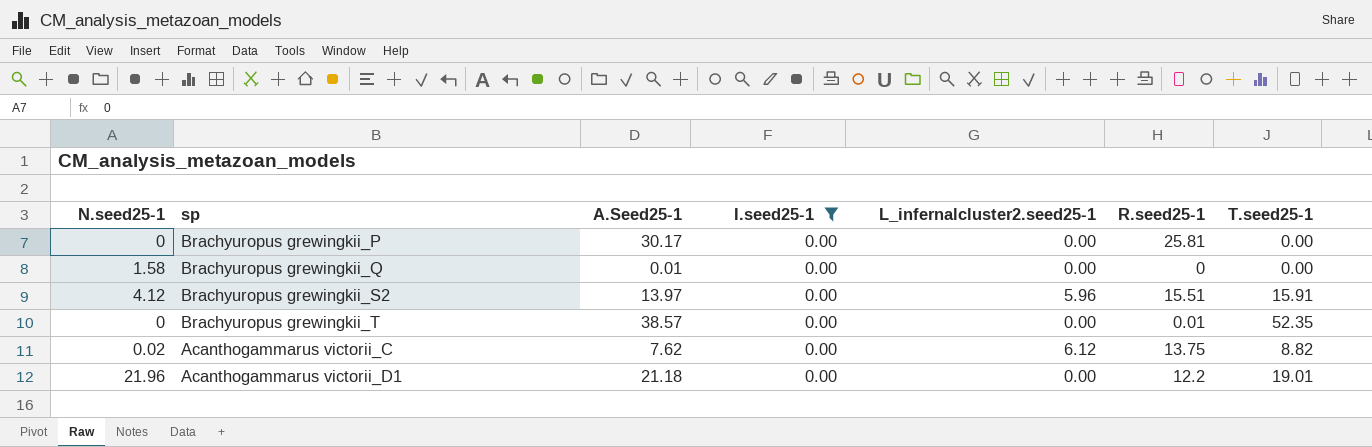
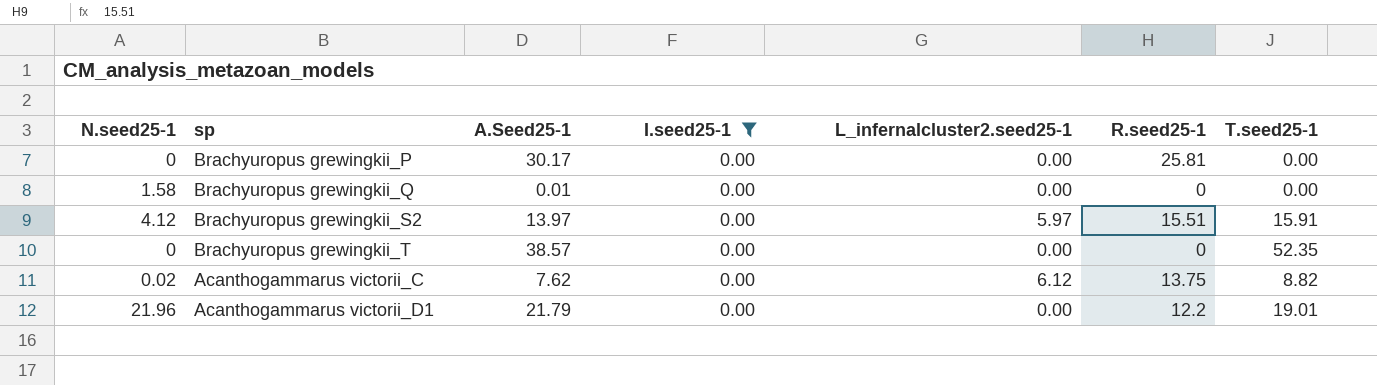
Brachyuropus grewingkii_S2 | L_infernalcluster2.seed25-1: 5.96 -> 5.97
Brachyuropus grewingkii_T | R.seed25-1: 0.01 -> 0
Acanthogammarus victorii_D1 | A.Seed25-1: 21.18 -> 21.79

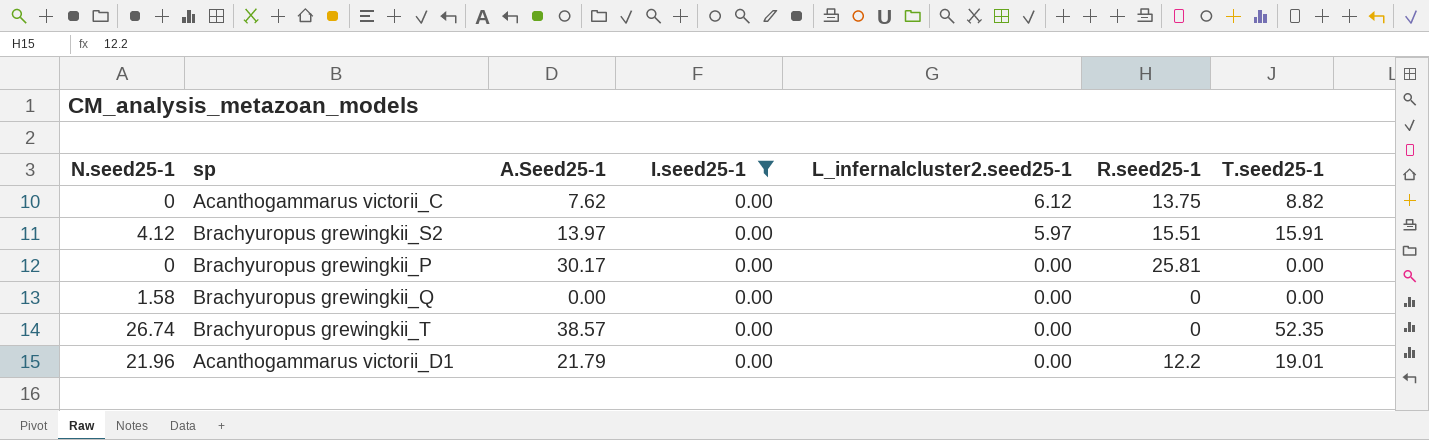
row order: none -> L_infernalcluster2.seed25-1 descending
Acanthogammarus victorii_C | N.seed25-1: 0.02 -> 0
Brachyuropus grewingkii_Q | A.Seed25-1: 0.01 -> 0.00
Brachyuropus grewingkii_T | N.seed25-1: 0 -> 26.74

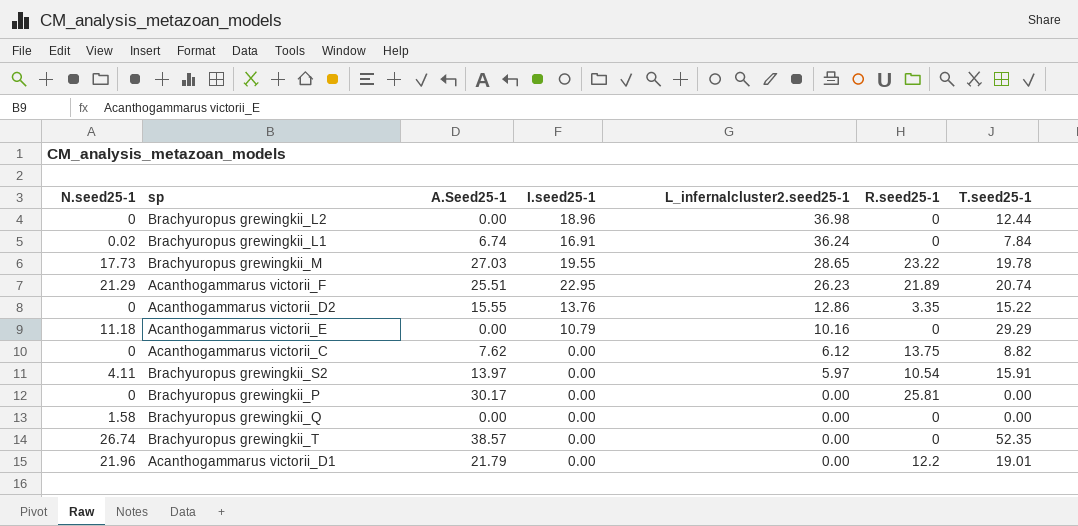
filter: I.seed25-1 = 0.00 -> none
Brachyuropus grewingkii_S2 | N.seed25-1: 4.12 -> 4.11
Brachyuropus grewingkii_S2 | R.seed25-1: 15.51 -> 10.54

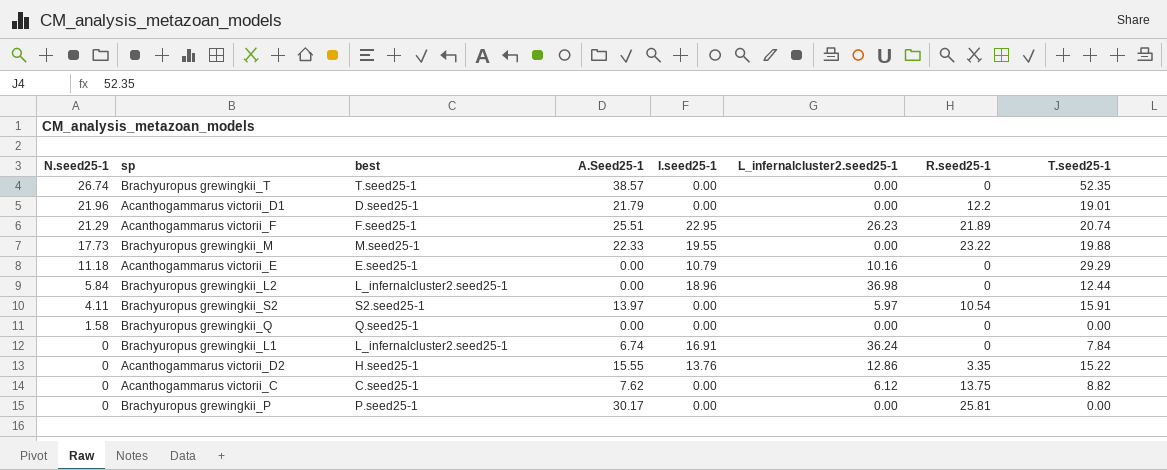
row order: L_infernalcluster2.seed25-1 descending -> N.seed25-1 descending
column best | position: none -> 3
Brachyuropus grewingkii_M | A.Seed25-1: 27.03 -> 22.33
Brachyuropus grewingkii_M | L_infernalcluster2.seed25-1: 28.65 -> 0.00
Brachyuropus grewingkii_M | T.seed25-1: 19.78 -> 19.88
Brachyuropus grewingkii_L2 | N.seed25-1: 0 -> 5.84
Brachyuropus grewingkii_L1 | N.seed25-1: 0.02 -> 0

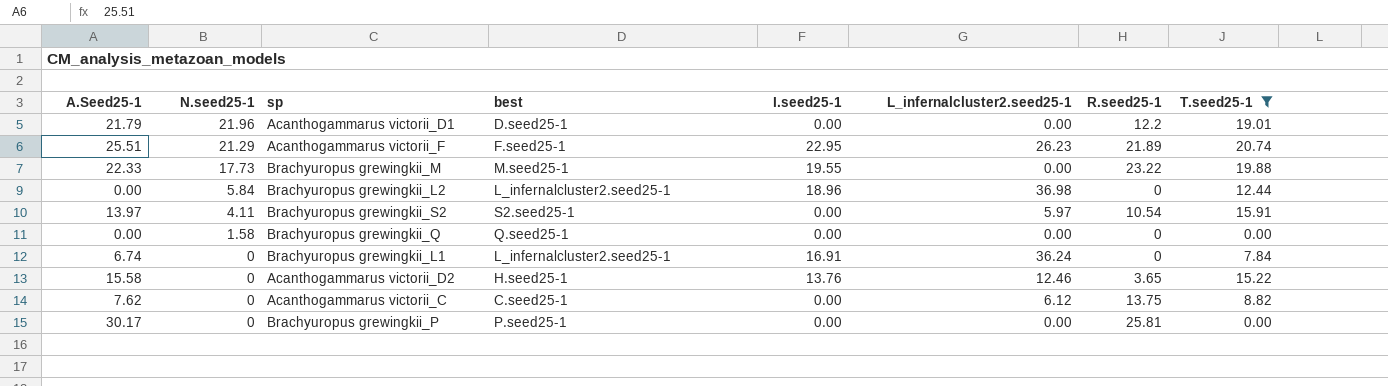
filter: none -> T.seed25-1 <= 20.74
column A.Seed25-1 | position: 4 -> 1
Acanthogammarus victorii_D2 | A.Seed25-1: 15.55 -> 15.58
Acanthogammarus victorii_D2 | L_infernalcluster2.seed25-1: 12.86 -> 12.46
Acanthogammarus victorii_D2 | R.seed25-1: 3.35 -> 3.65

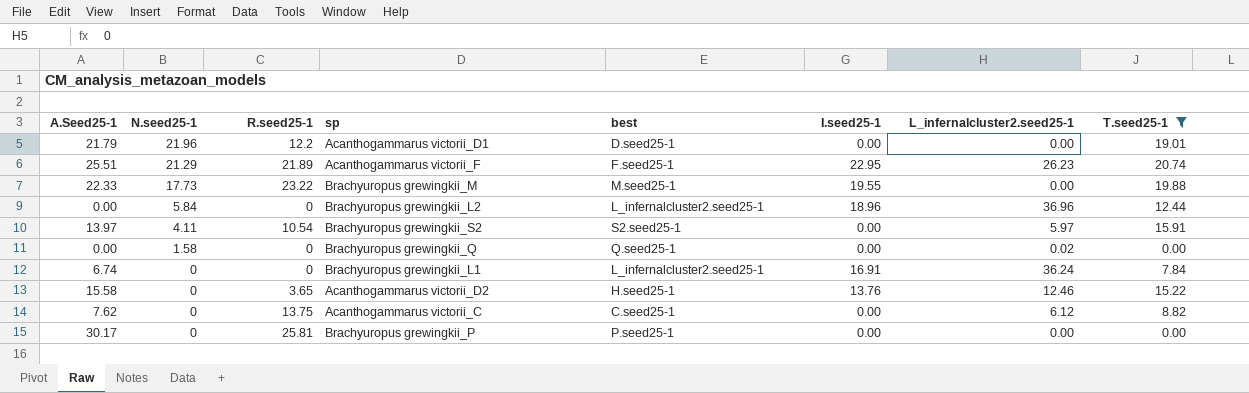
column R.seed25-1 | position: 7 -> 3
Brachyuropus grewingkii_L2 | L_infernalcluster2.seed25-1: 36.98 -> 36.96
Brachyuropus grewingkii_Q | L_infernalcluster2.seed25-1: 0.00 -> 0.02

